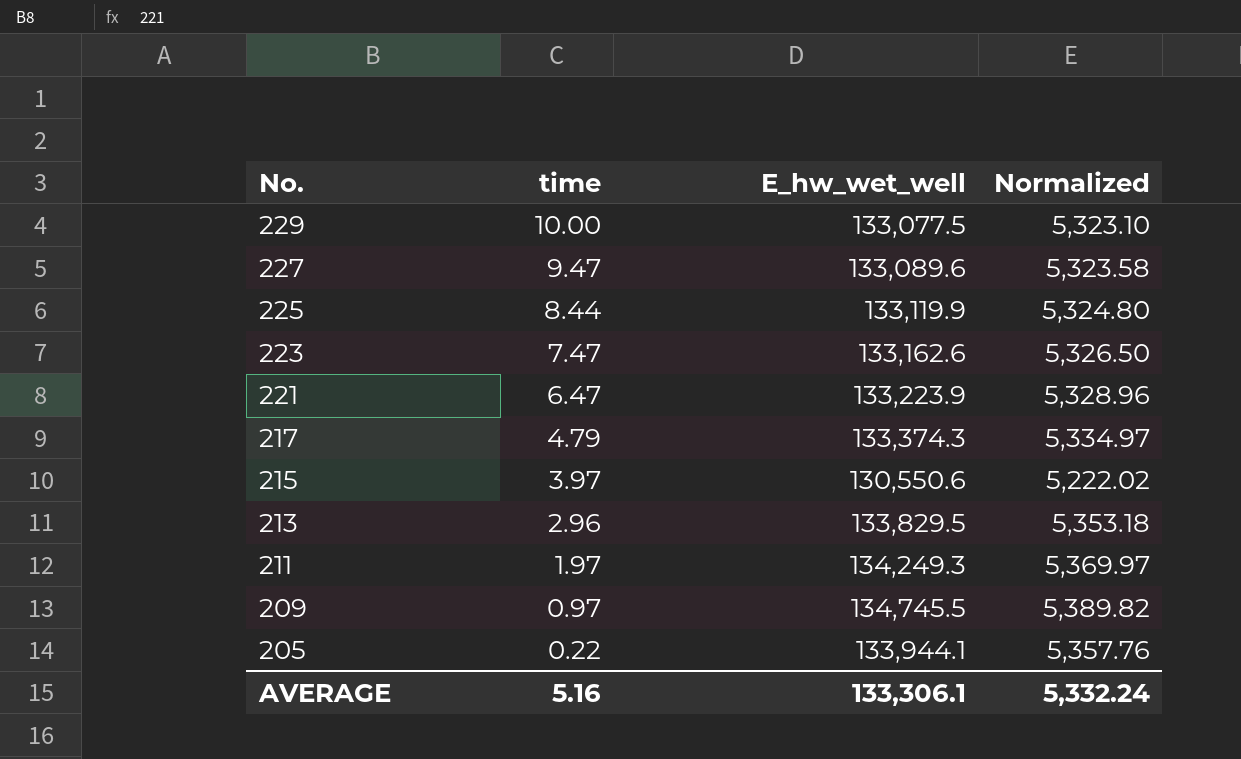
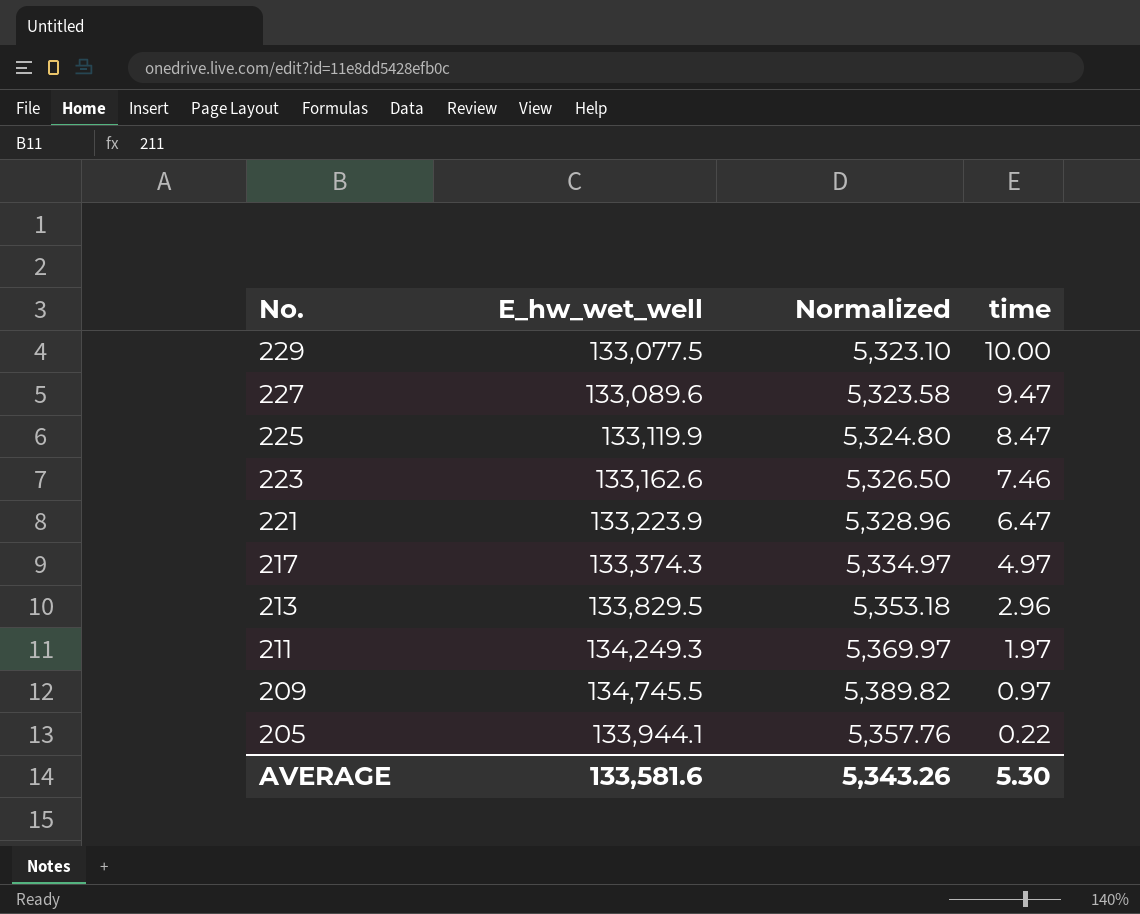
column time | position: 2 -> 4
row 215: 3.97 | 130,550.6 | 5,222.02 -> none
225 | time: 8.44 -> 8.47
223 | time: 7.47 -> 7.46
217 | time: 4.79 -> 4.97
AVERAGE | E_hw_wet_well: 133,306.1 -> 133,581.6
AVERAGE | Normalized: 5,332.24 -> 5,343.26
AVERAGE | time: 5.16 -> 5.30

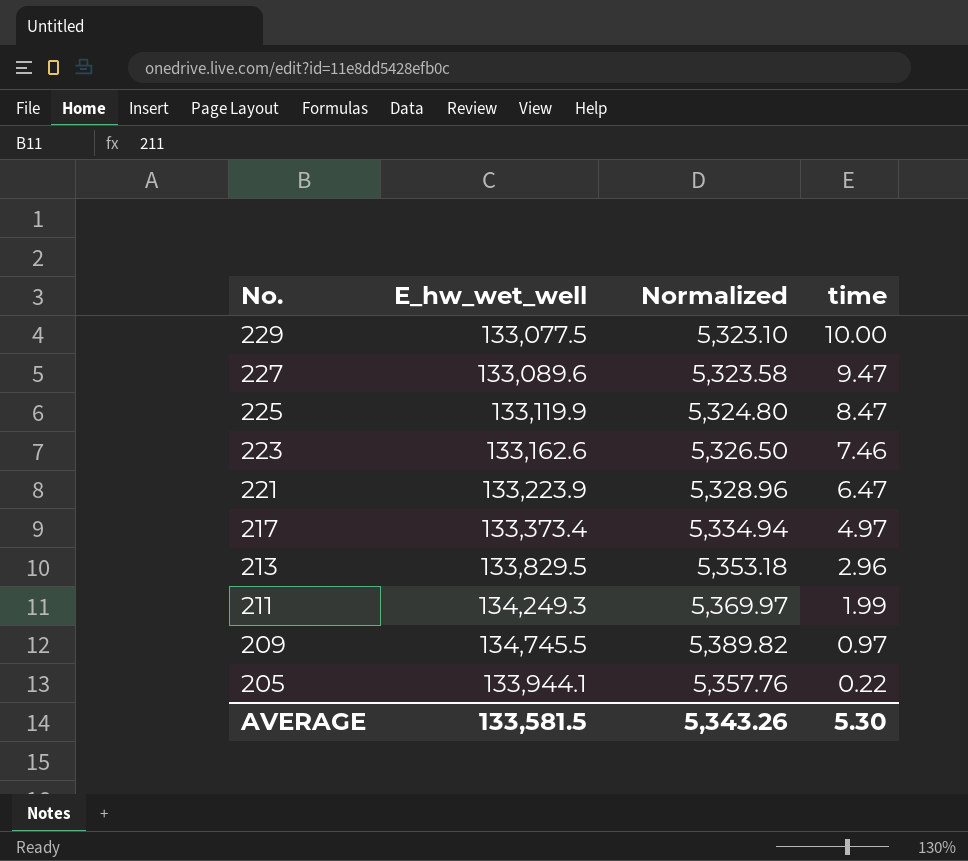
217 | E_hw_wet_well: 133,374.3 -> 133,373.4
217 | Normalized: 5,334.97 -> 5,334.94
211 | time: 1.97 -> 1.99
AVERAGE | E_hw_wet_well: 133,581.6 -> 133,581.5

